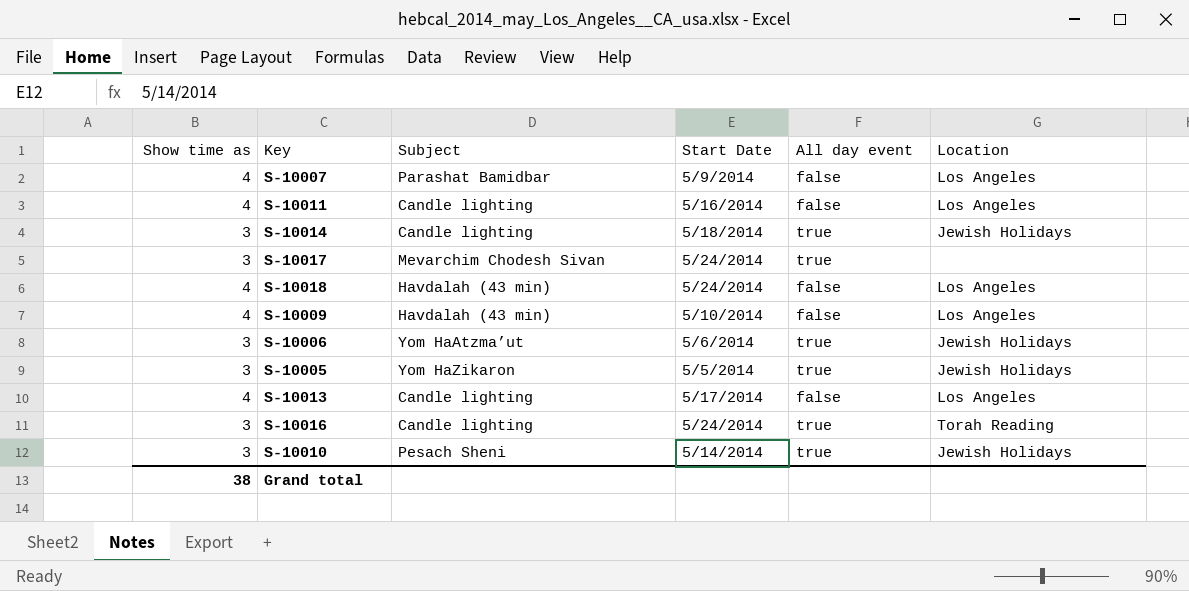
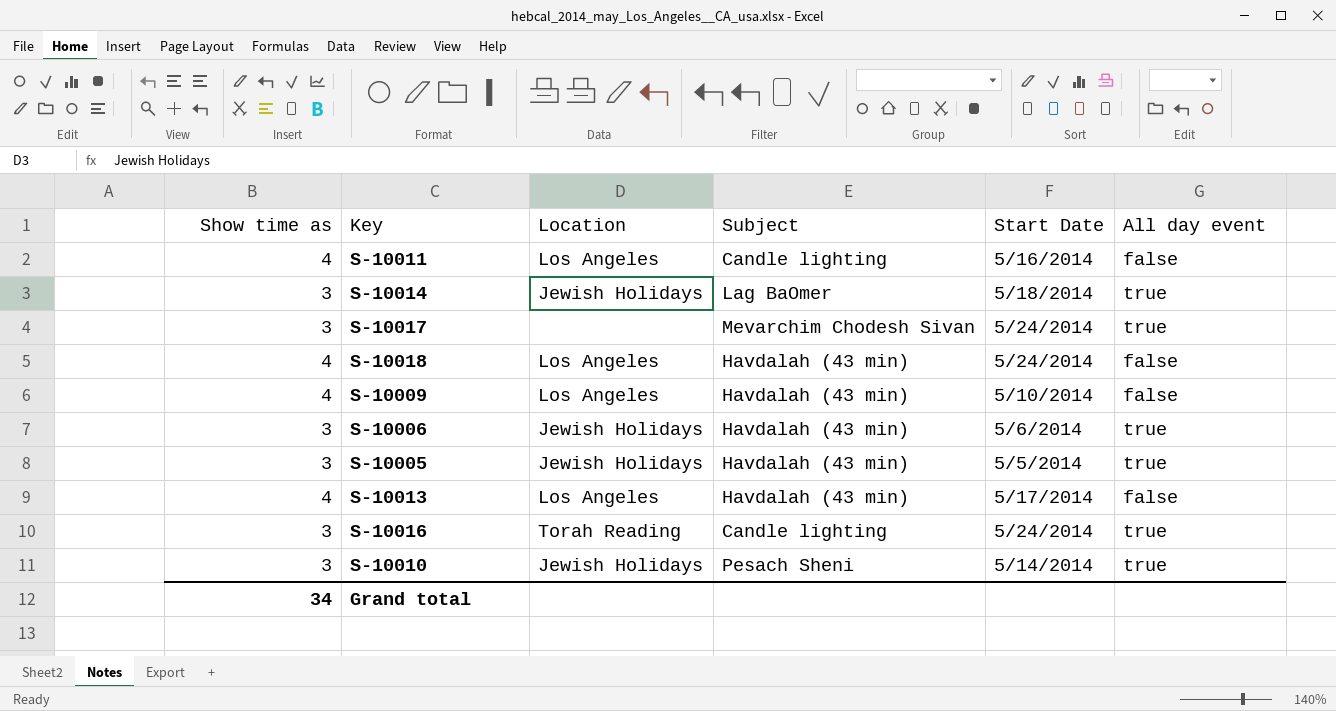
column Location | position: 6 -> 3
row S-10007: 4 | Parashat Bamidbar | 5/9/2014 | false | Los Angeles -> none
S-10014 | Subject: Candle lighting -> Lag BaOmer
S-10006 | Subject: Yom HaAtzma’ut -> Havdalah (43 min)
S-10005 | Subject: Yom HaZikaron -> Havdalah (43 min)
S-10013 | Subject: Candle lighting -> Havdalah (43 min)
Grand total | Show time as: 38 -> 34

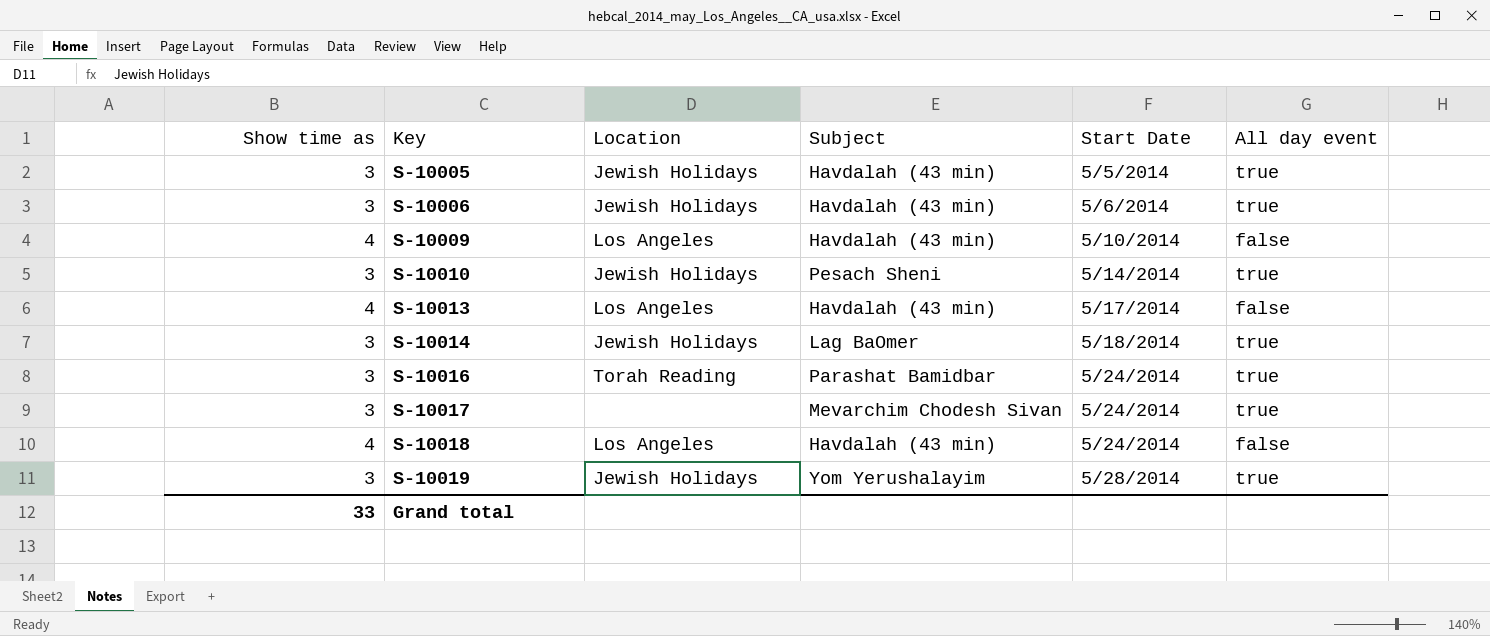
row order: none -> Key ascending
row S-10011: 4 | Los Angeles | Candle lighting | 5/16/2014 | false -> none
S-10016 | Subject: Candle lighting -> Parashat Bamidbar
row S-10019: none -> 3 | Jewish Holidays | Yom Yerushalayim | 5/28/2014 | true
Grand total | Show time as: 34 -> 33

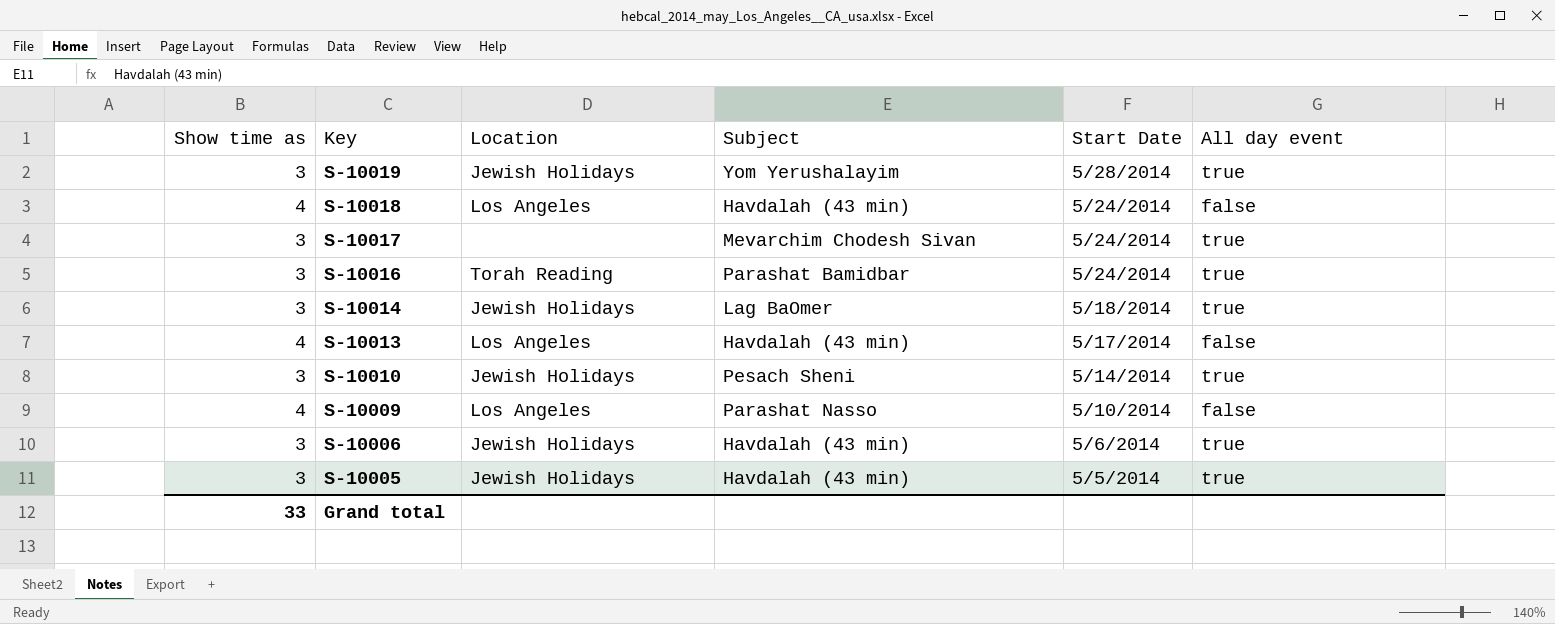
row order: Key ascending -> Key descending
S-10009 | Subject: Havdalah (43 min) -> Parashat Nasso

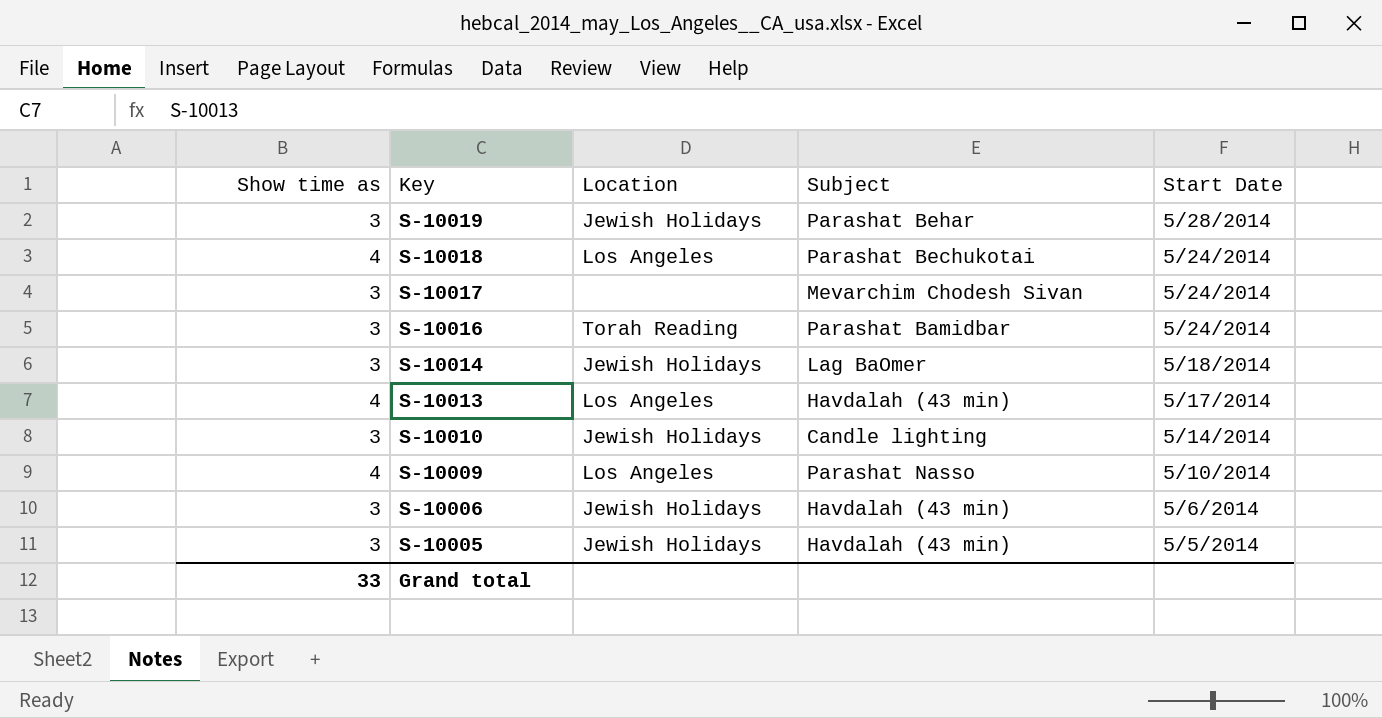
column All day event | position: 6 -> none
S-10019 | Subject: Yom Yerushalayim -> Parashat Behar
S-10018 | Subject: Havdalah (43 min) -> Parashat Bechukotai
S-10010 | Subject: Pesach Sheni -> Candle lighting

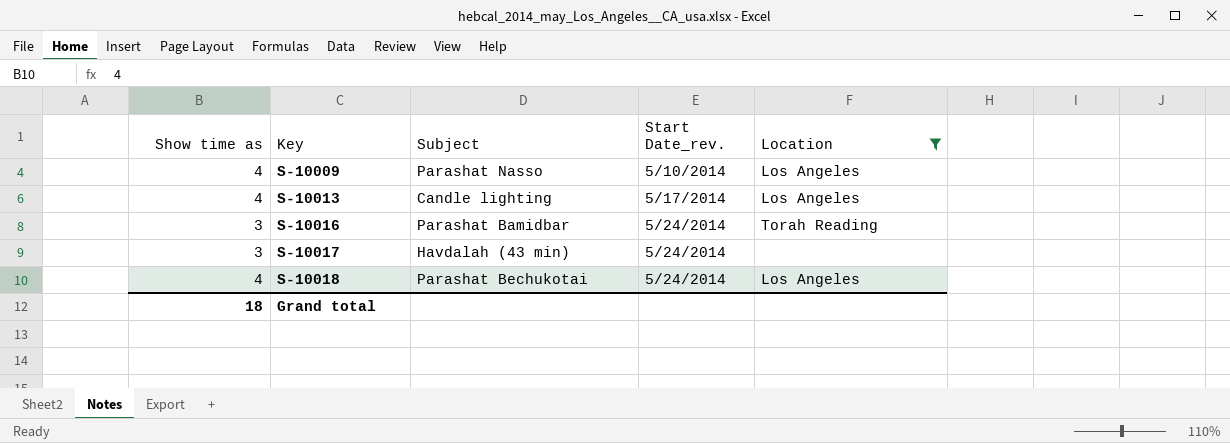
filter: none -> Location != Jewish Holidays
row order: Key descending -> Key ascending
column name: Start Date -> Start Date_rev.
column Location | position: 3 -> 5
S-10013 | Subject: Havdalah (43 min) -> Candle lighting
S-10017 | Subject: Mevarchim Chodesh Sivan -> Havdalah (43 min)
Grand total | Show time as: 33 -> 18

